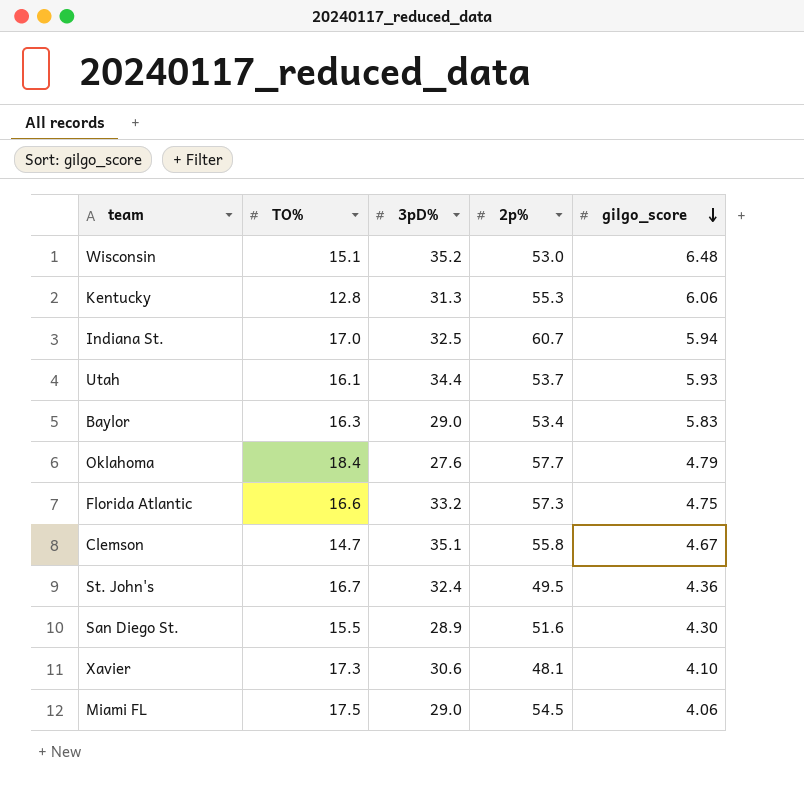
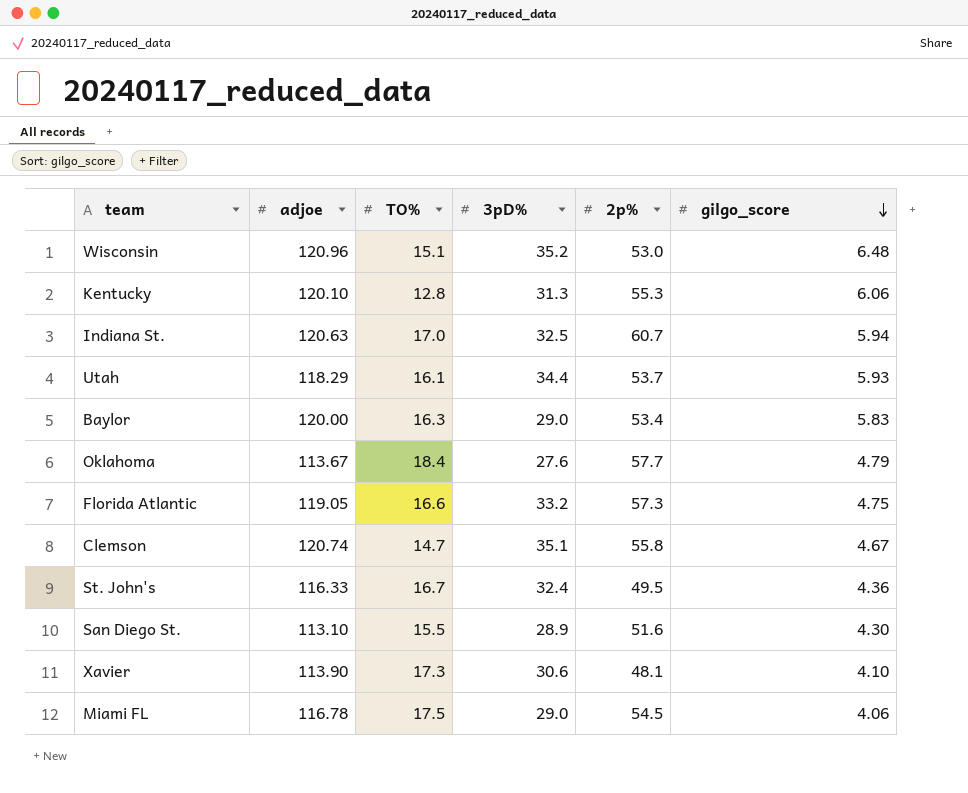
column adjoe | position: none -> 2

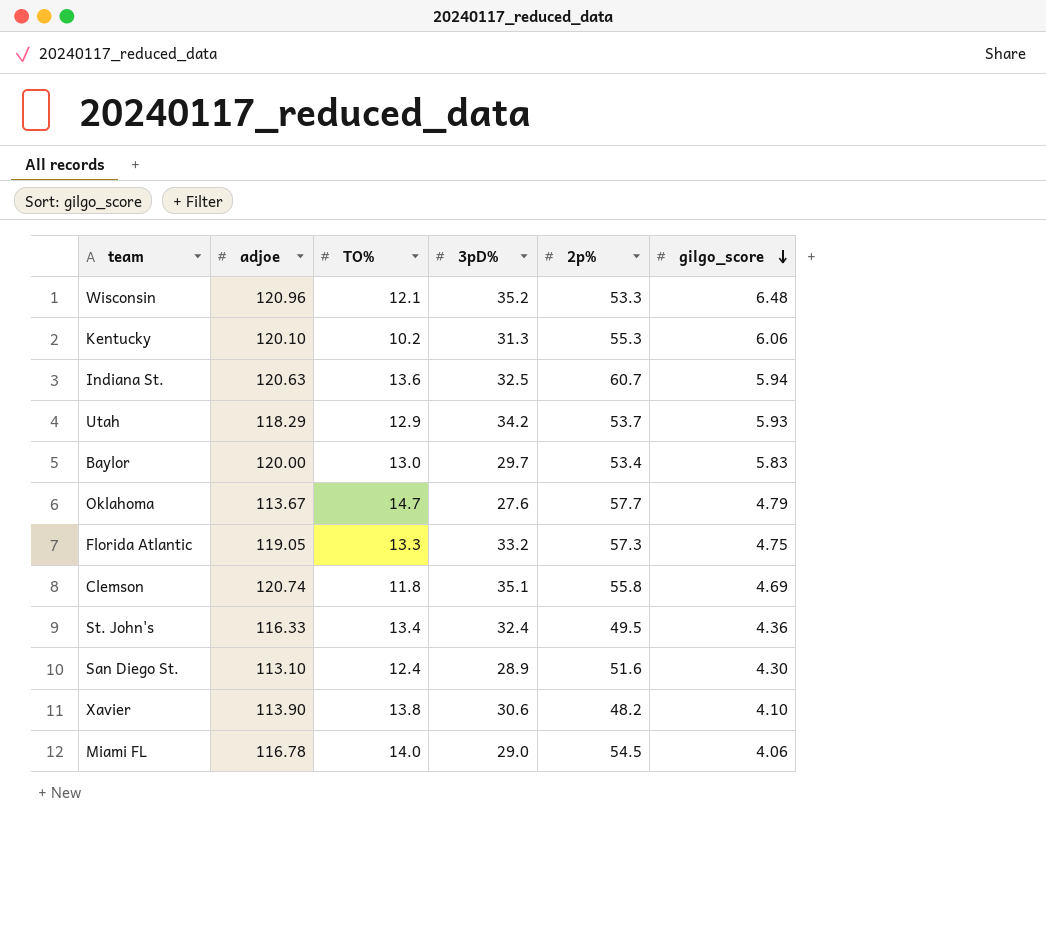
Wisconsin | TO%: 15.1 -> 12.1
Wisconsin | 2p%: 53.0 -> 53.3
Kentucky | TO%: 12.8 -> 10.2
Indiana St. | TO%: 17.0 -> 13.6
Utah | TO%: 16.1 -> 12.9
Utah | 3pD%: 34.4 -> 34.2
Baylor | TO%: 16.3 -> 13.0
Baylor | 3pD%: 29.0 -> 29.7
Oklahoma | TO%: 18.4 -> 14.7
Florida Atlantic | TO%: 16.6 -> 13.3
Clemson | TO%: 14.7 -> 11.8
Clemson | gilgo_score: 4.67 -> 4.69
St. John's | TO%: 16.7 -> 13.4
San Diego St. | TO%: 15.5 -> 12.4
Xavier | TO%: 17.3 -> 13.8
Xavier | 2p%: 48.1 -> 48.2
Miami FL | TO%: 17.5 -> 14.0

